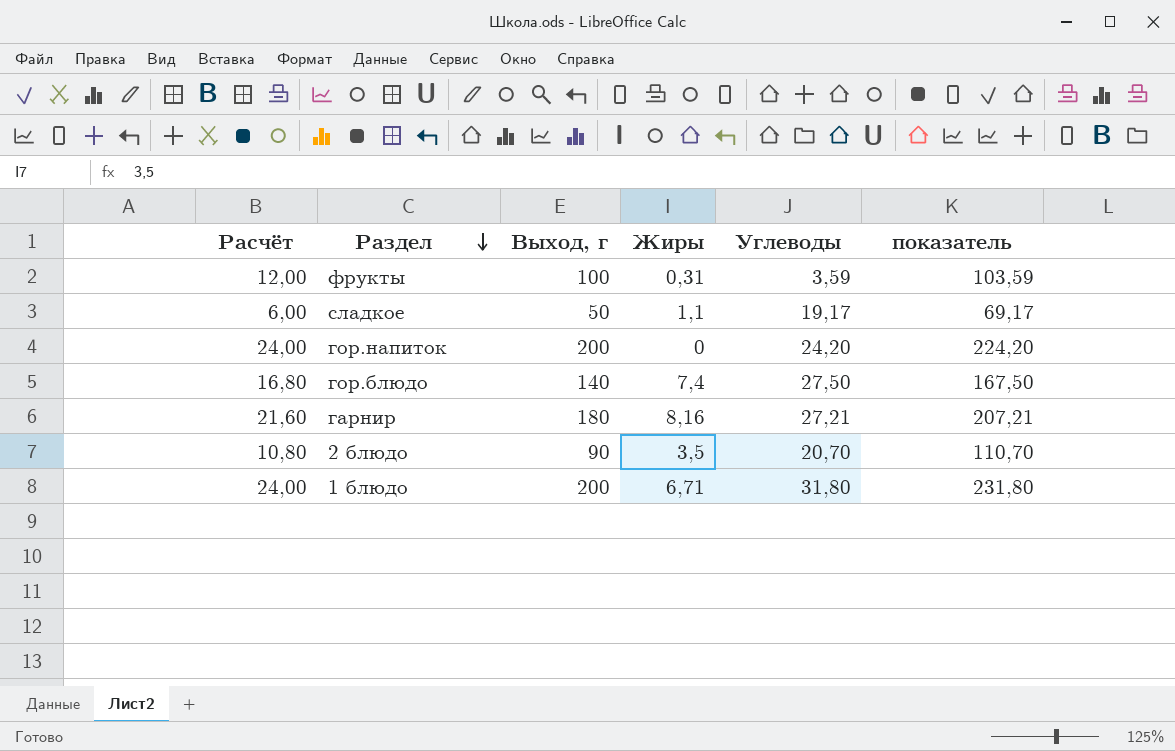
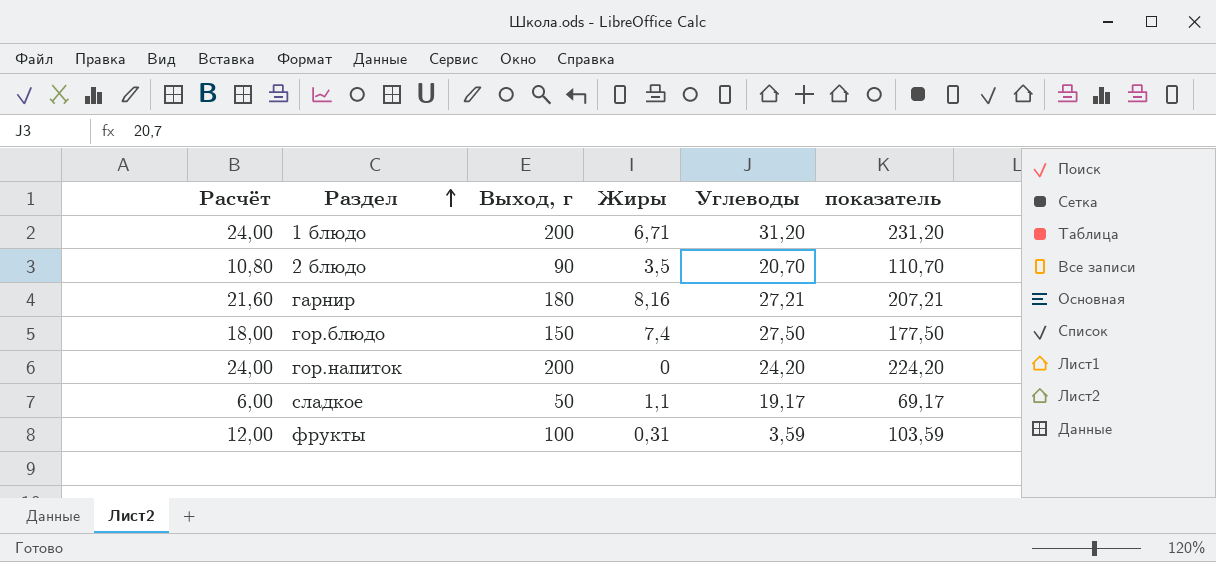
row order: Раздел descending -> Раздел ascending
1 блюдо | Углеводы: 31,80 -> 31,20
1 блюдо | показатель: 231,80 -> 231,20
гор.блюдо | Расчёт: 16,80 -> 18,00
гор.блюдо | Выход, г: 140 -> 150
гор.блюдо | показатель: 167,50 -> 177,50

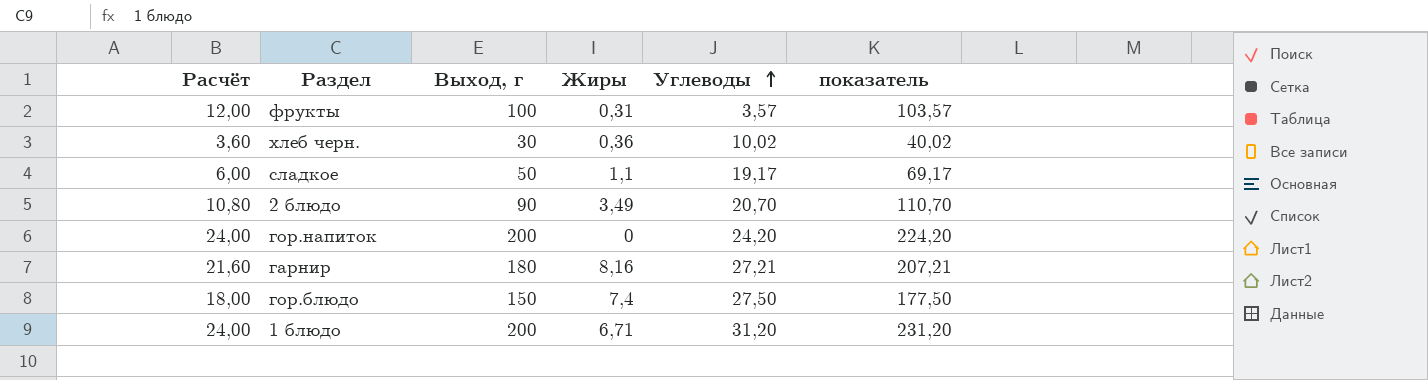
row order: Раздел ascending -> Углеводы ascending
фрукты | Углеводы: 3,59 -> 3,57
фрукты | показатель: 103,59 -> 103,57
row хлеб черн.: none -> 3,60 | 30 | 0,36 | 10,02 | 40,02
2 блюдо | Жиры: 3,5 -> 3,49

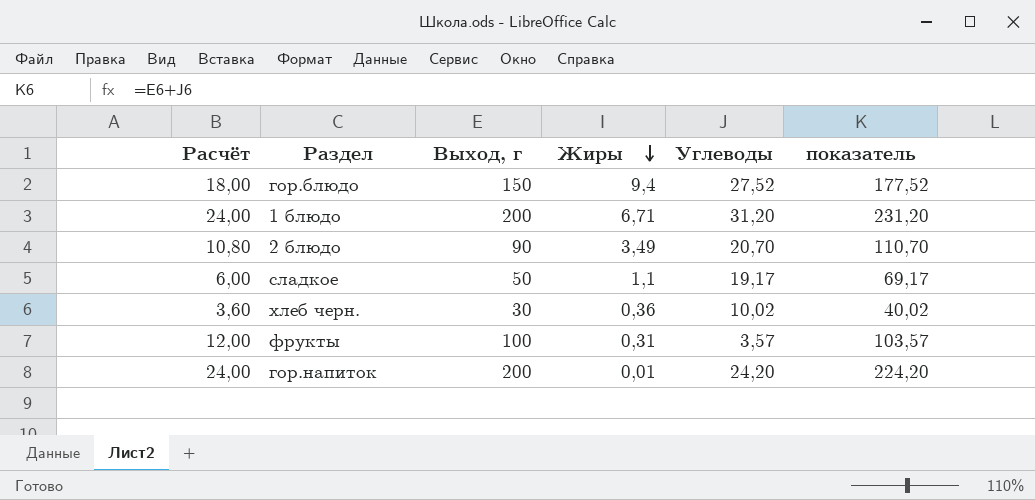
row order: Углеводы ascending -> Жиры descending
row гарнир: 21,60 | 180 | 8,16 | 27,21 | 207,21 -> none
гор.блюдо | Жиры: 7,4 -> 9,4
гор.блюдо | Углеводы: 27,50 -> 27,52
гор.блюдо | показатель: 177,50 -> 177,52
гор.напиток | Жиры: 0 -> 0,01

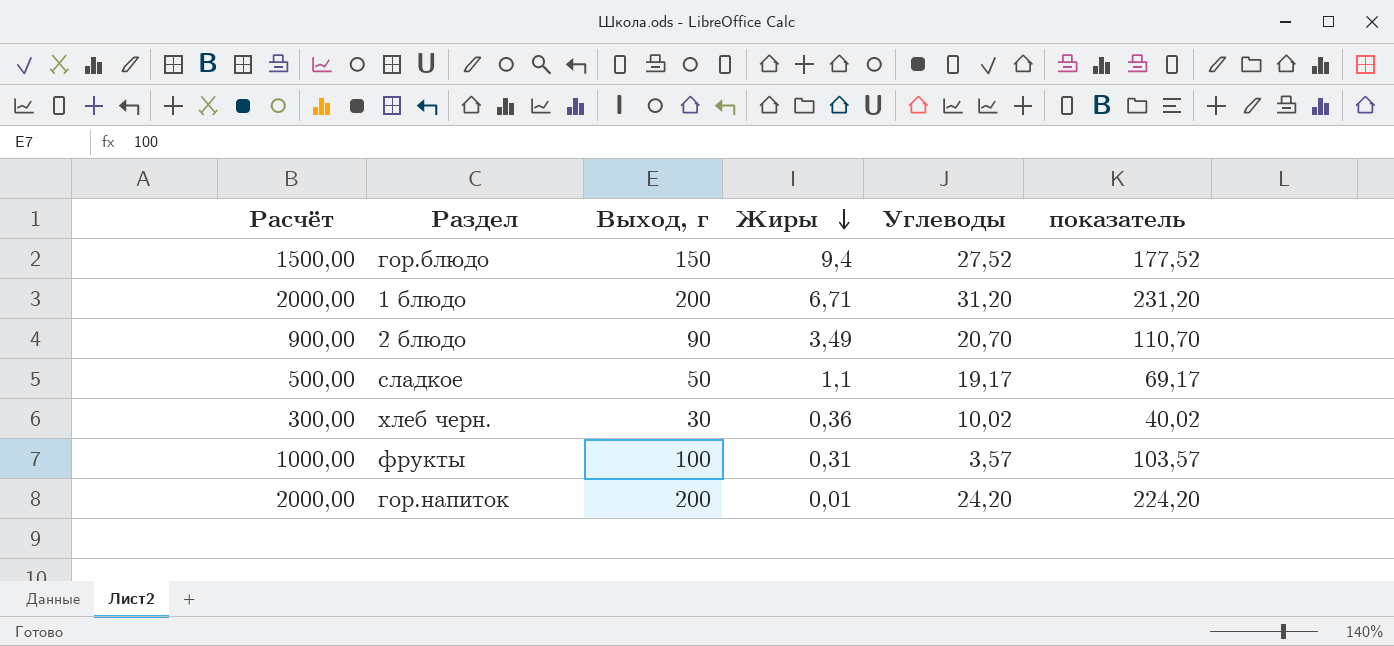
column Расчёт | formula: [Выход, г] * 0,12 -> [Выход, г] * 10

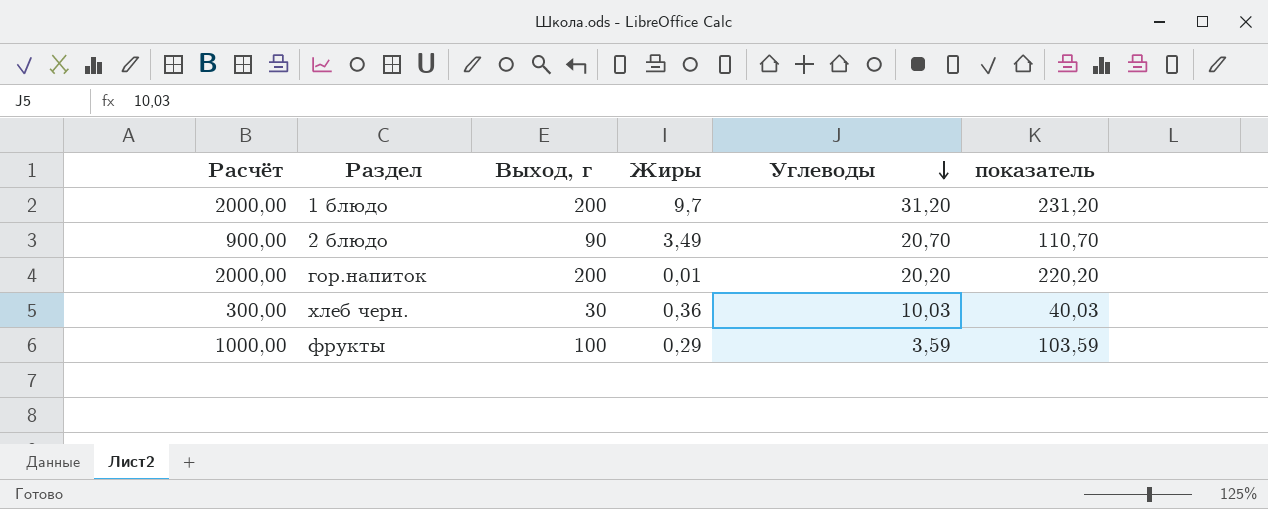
row order: Жиры descending -> Углеводы descending
row гор.блюдо: 1500,00 | 150 | 9,4 | 27,52 | 177,52 -> none
row сладкое: 500,00 | 50 | 1,1 | 19,17 | 69,17 -> none
1 блюдо | Жиры: 6,71 -> 9,7
гор.напиток | Углеводы: 24,20 -> 20,20
гор.напиток | показатель: 224,20 -> 220,20
хлеб черн. | Углеводы: 10,02 -> 10,03
хлеб черн. | показатель: 40,02 -> 40,03
фрукты | Жиры: 0,31 -> 0,29
фрукты | Углеводы: 3,57 -> 3,59
фрукты | показатель: 103,57 -> 103,59

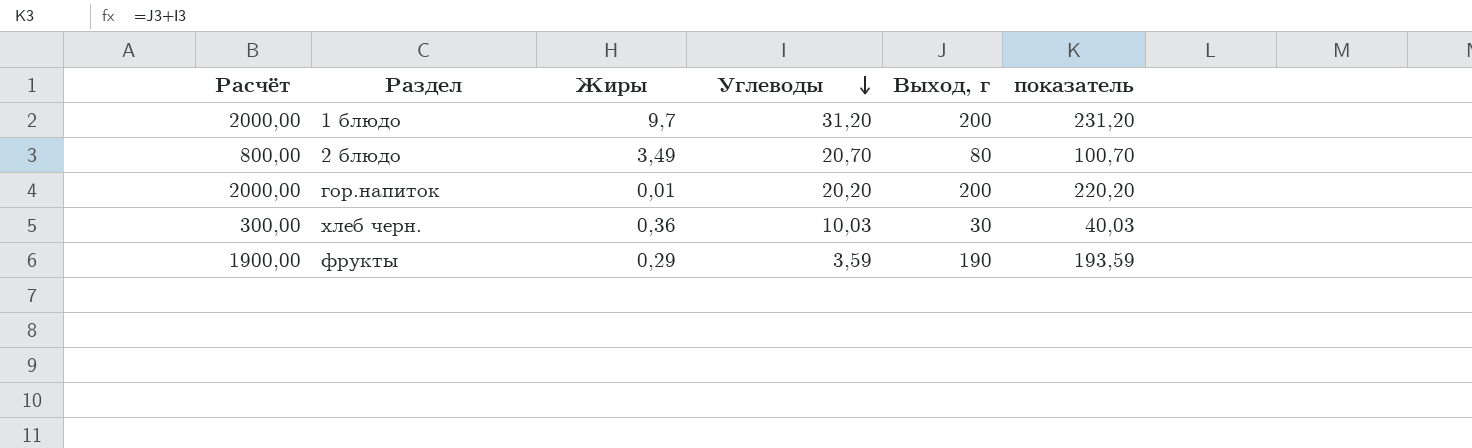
column Выход, г | position: 3 -> 5
2 блюдо | Расчёт: 900,00 -> 800,00
2 блюдо | Выход, г: 90 -> 80
2 блюдо | показатель: 110,70 -> 100,70
фрукты | Расчёт: 1000,00 -> 1900,00
фрукты | Выход, г: 100 -> 190
фрукты | показатель: 103,59 -> 193,59

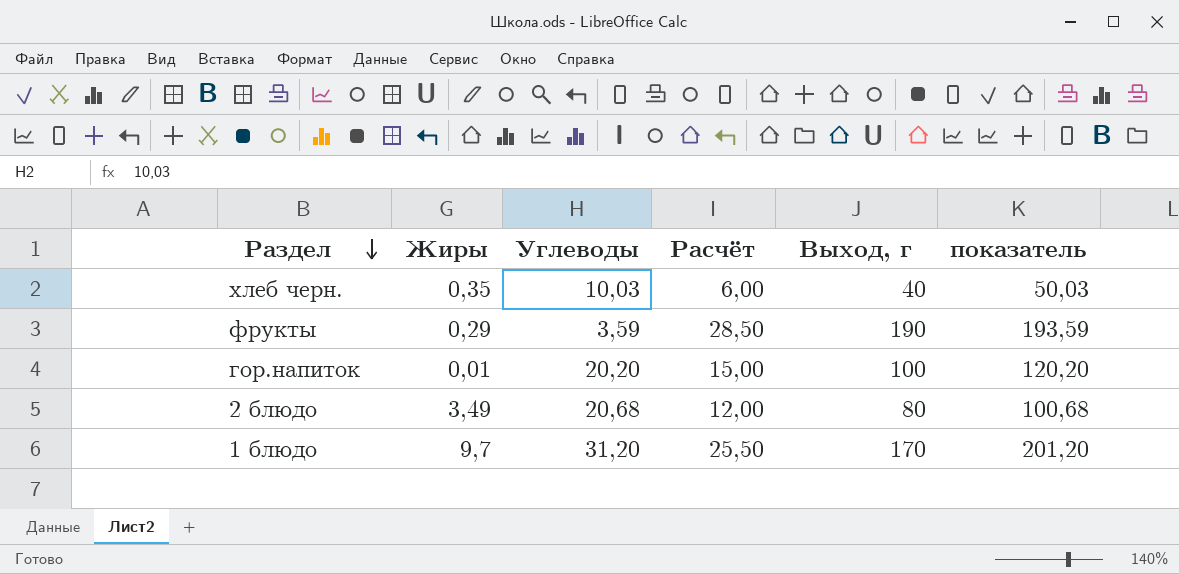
row order: Углеводы descending -> Раздел descending
column Расчёт | formula: [Выход, г] * 10 -> [Выход, г] * 0,15
column Расчёт | position: 1 -> 4
хлеб черн. | Жиры: 0,36 -> 0,35
хлеб черн. | Выход, г: 30 -> 40
хлеб черн. | показатель: 40,03 -> 50,03
гор.напиток | Выход, г: 200 -> 100
гор.напиток | показатель: 220,20 -> 120,20
2 блюдо | Углеводы: 20,70 -> 20,68
2 блюдо | показатель: 100,70 -> 100,68
1 блюдо | Выход, г: 200 -> 170
1 блюдо | показатель: 231,20 -> 201,20

